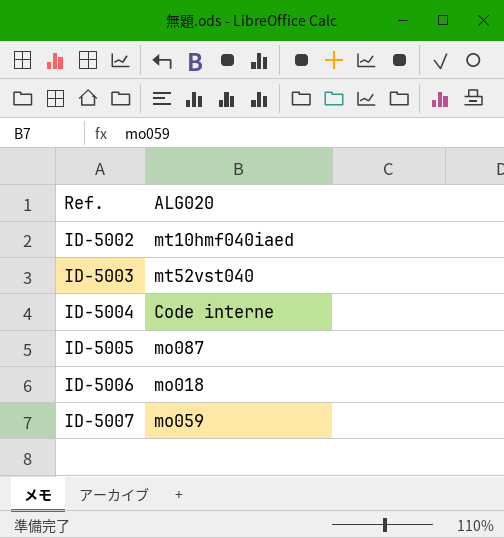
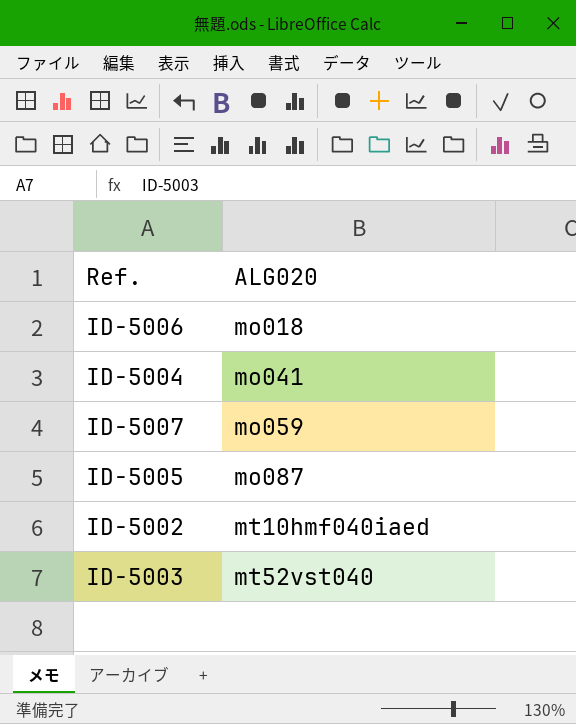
row order: Ref. ascending -> ALG020 ascending
ID-5004 | ALG020: Code interne -> mo041

